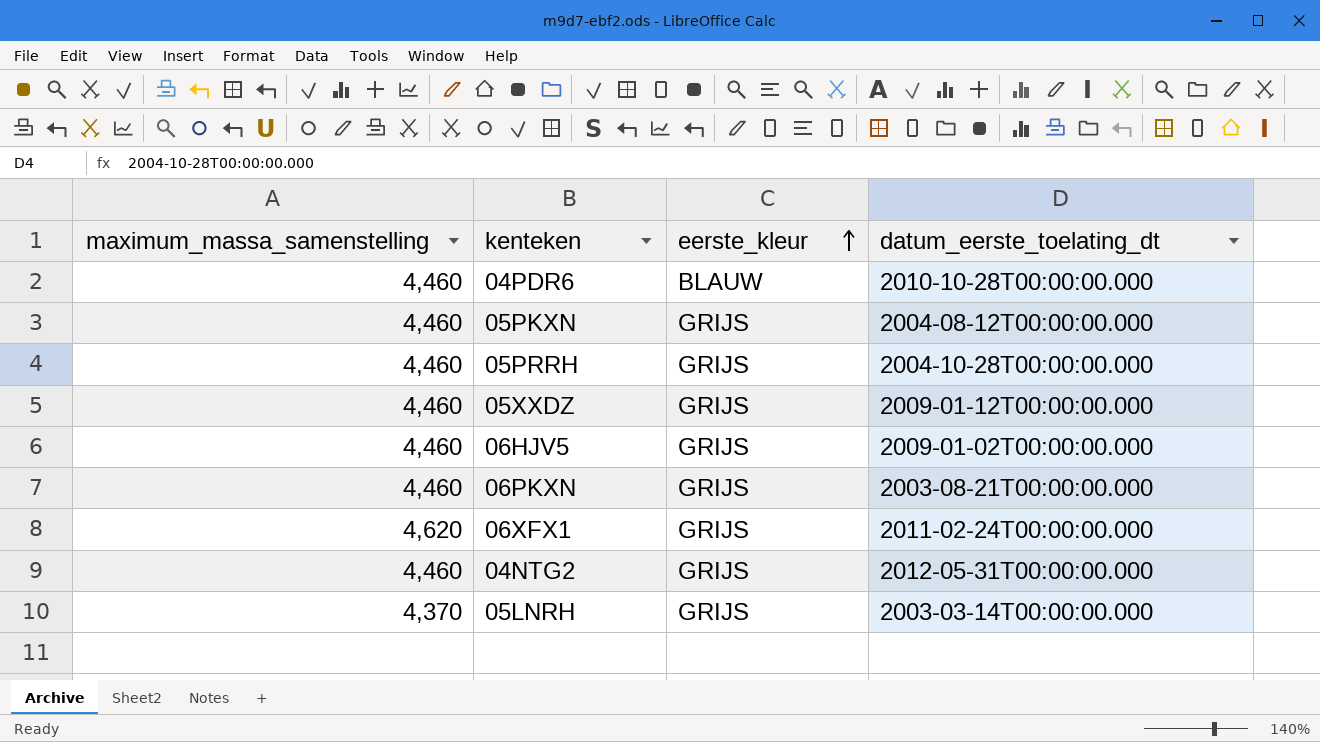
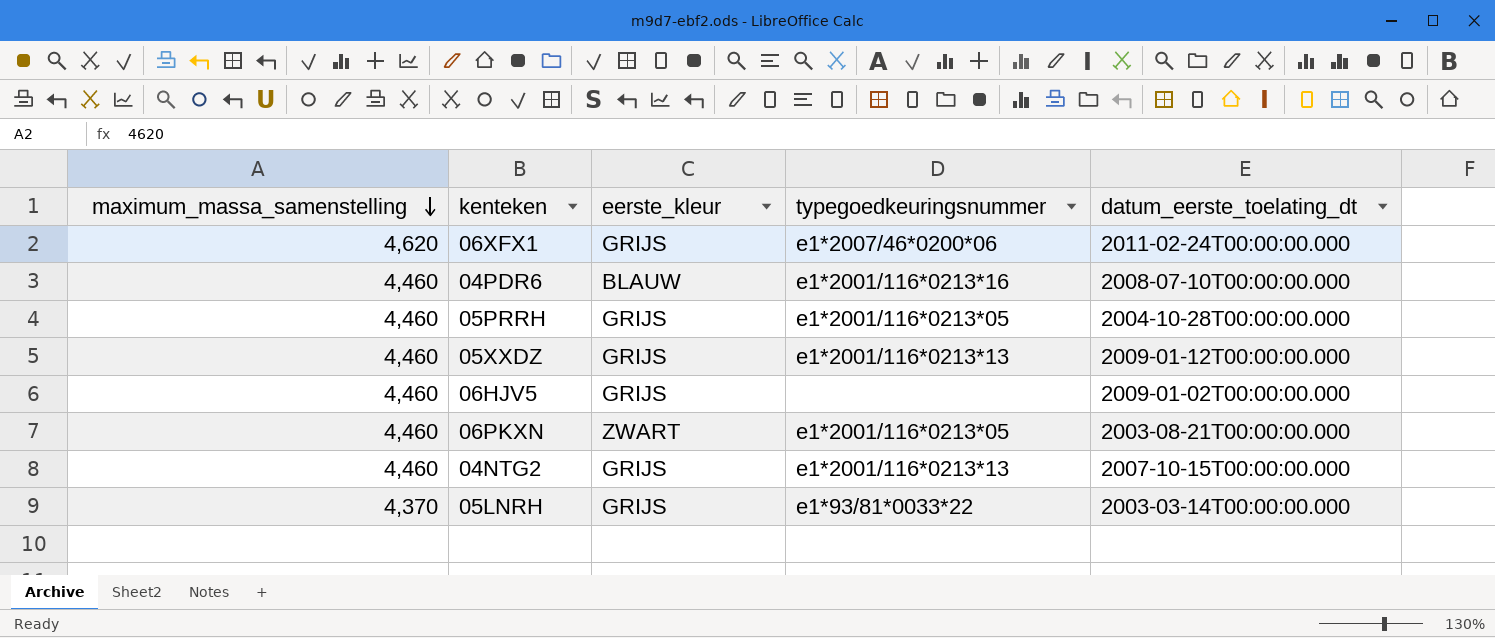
row order: eerste_kleur ascending -> maximum_massa_samenstelling descending
column typegoedkeuringsnummer | position: none -> 4
row 05PKXN: 4,460 | GRIJS | 2004-08-12T00:00:00.000 -> none
04PDR6 | datum_eerste_toelating_dt: 2010-10-28T00:00:00.000 -> 2008-07-10T00:00:00.000
06PKXN | eerste_kleur: GRIJS -> ZWART
04NTG2 | datum_eerste_toelating_dt: 2012-05-31T00:00:00.000 -> 2007-10-15T00:00:00.000

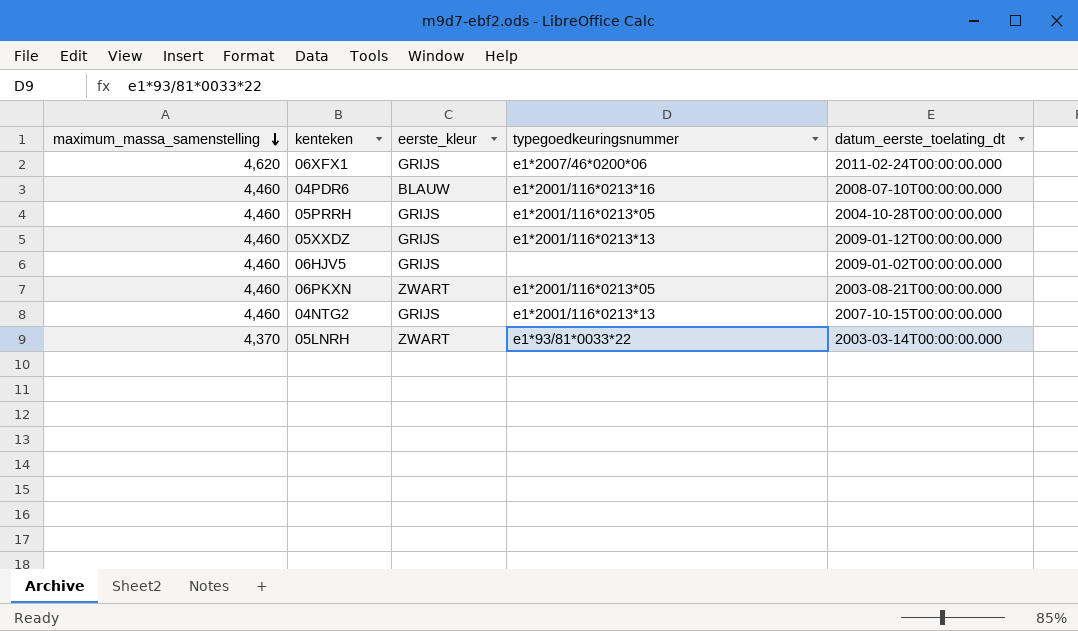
05LNRH | eerste_kleur: GRIJS -> ZWART

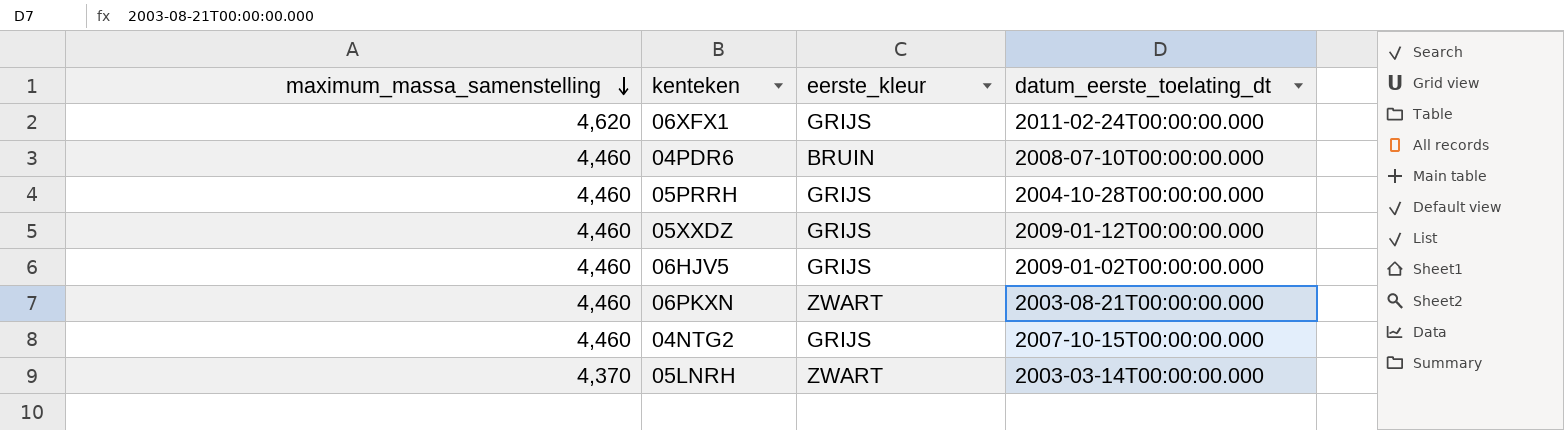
column typegoedkeuringsnummer | position: 4 -> none
04PDR6 | eerste_kleur: BLAUW -> BRUIN

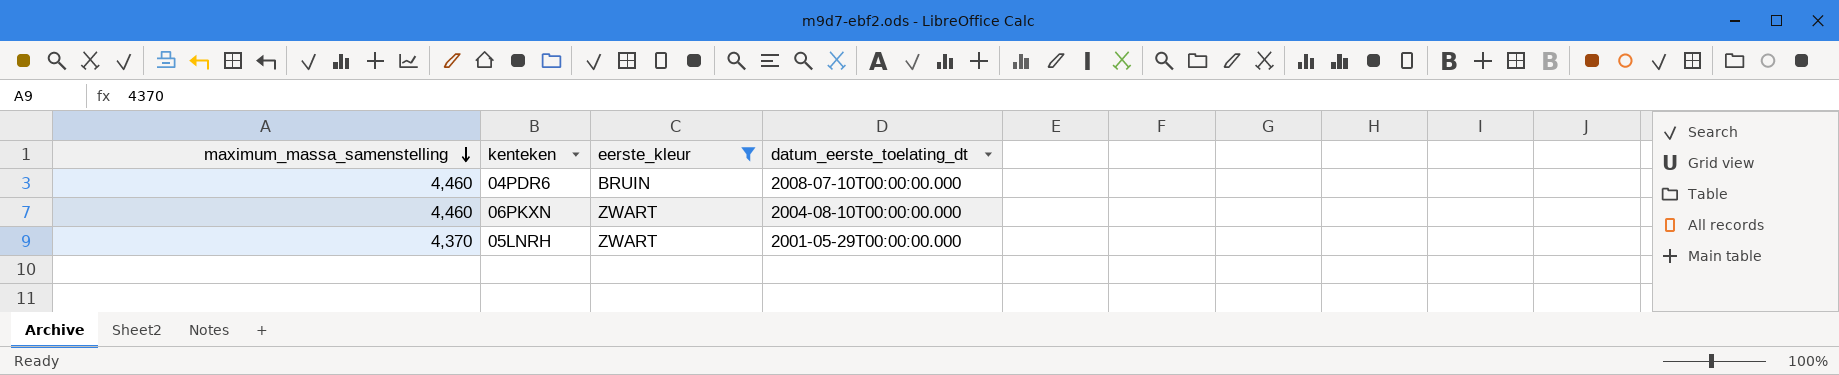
filter: none -> eerste_kleur != GRIJS
06PKXN | datum_eerste_toelating_dt: 2003-08-21T00:00:00.000 -> 2004-08-10T00:00:00.000
05LNRH | datum_eerste_toelating_dt: 2003-03-14T00:00:00.000 -> 2001-05-29T00:00:00.000

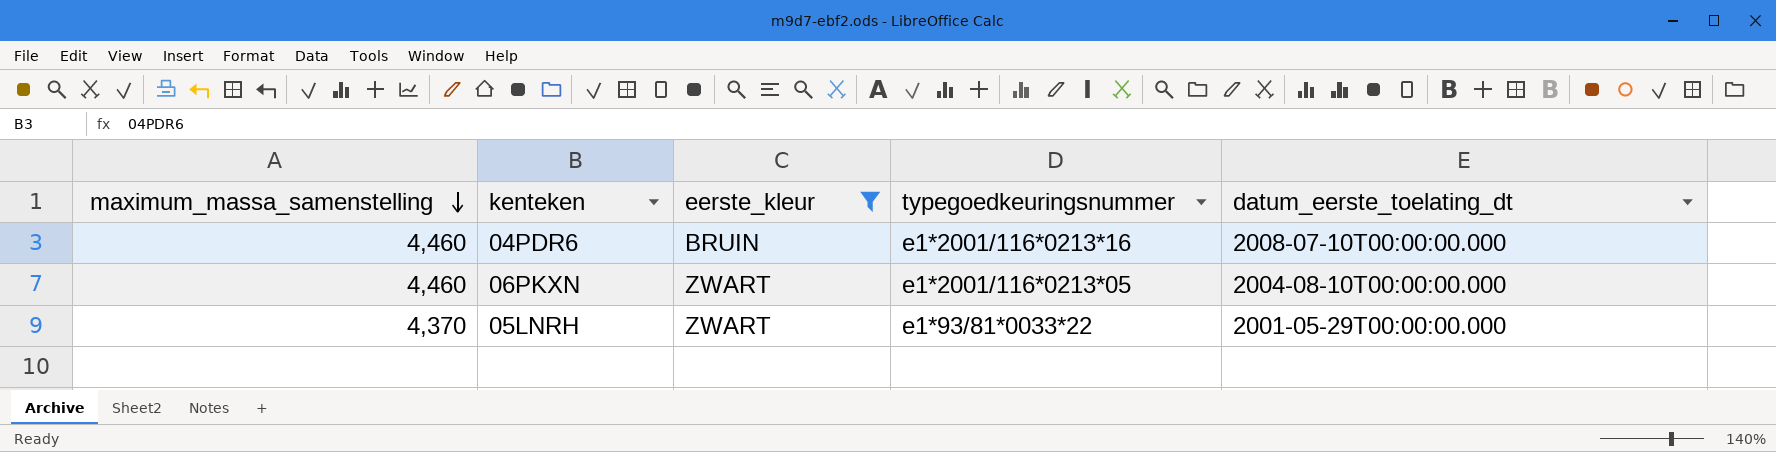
column typegoedkeuringsnummer | position: none -> 4

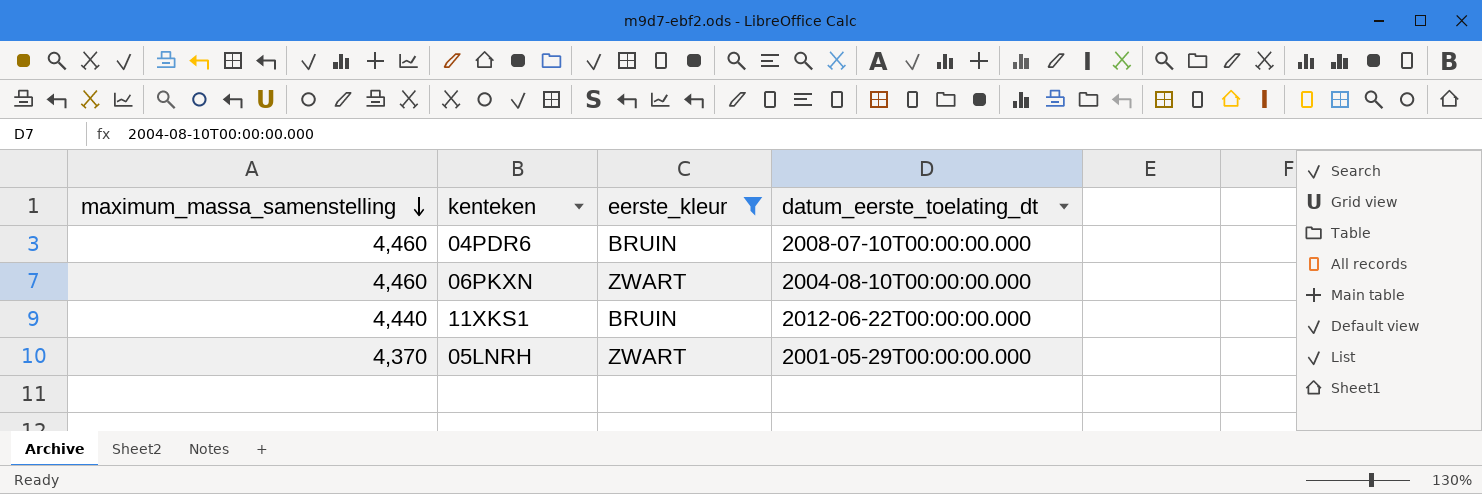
column typegoedkeuringsnummer | position: 4 -> none
row 11XKS1: none -> 4,440 | BRUIN | 2012-06-22T00:00:00.000

